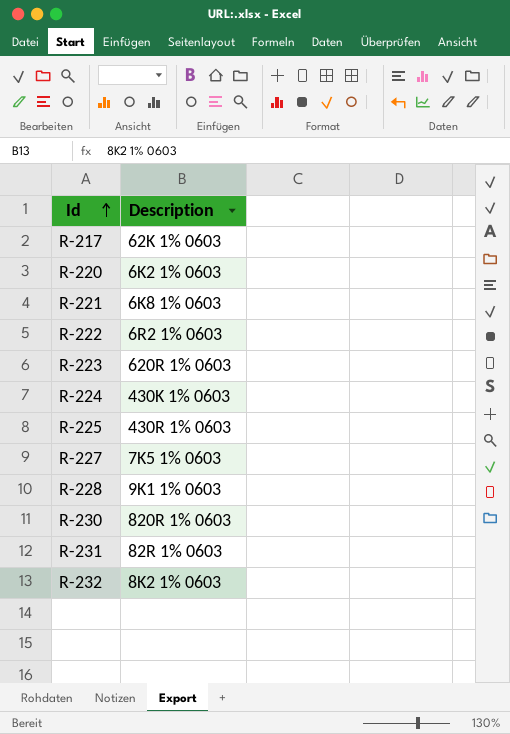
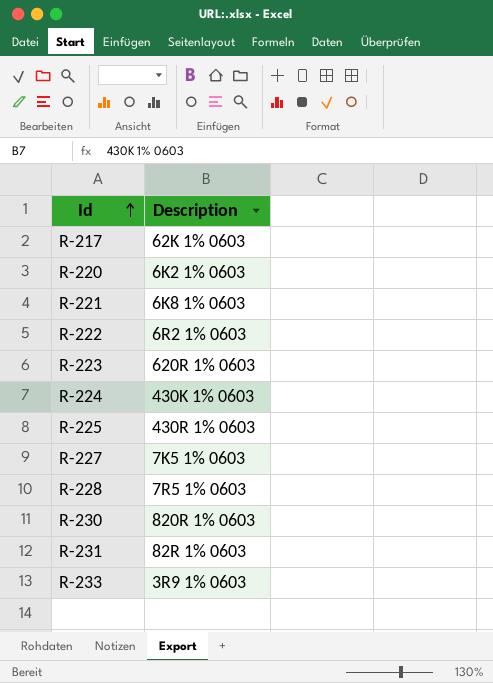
row R-232: 8K2 1% 0603 -> none
R-228 | Description: 9K1 1% 0603 -> 7R5 1% 0603
row R-233: none -> 3R9 1% 0603

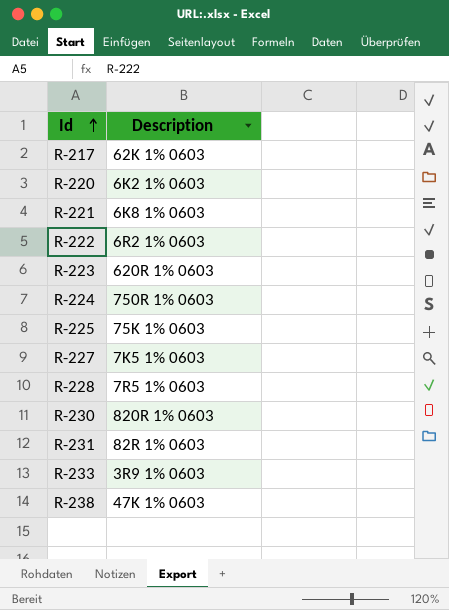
R-224 | Description: 430K 1% 0603 -> 750R 1% 0603
R-225 | Description: 430R 1% 0603 -> 75K 1% 0603
row R-238: none -> 47K 1% 0603

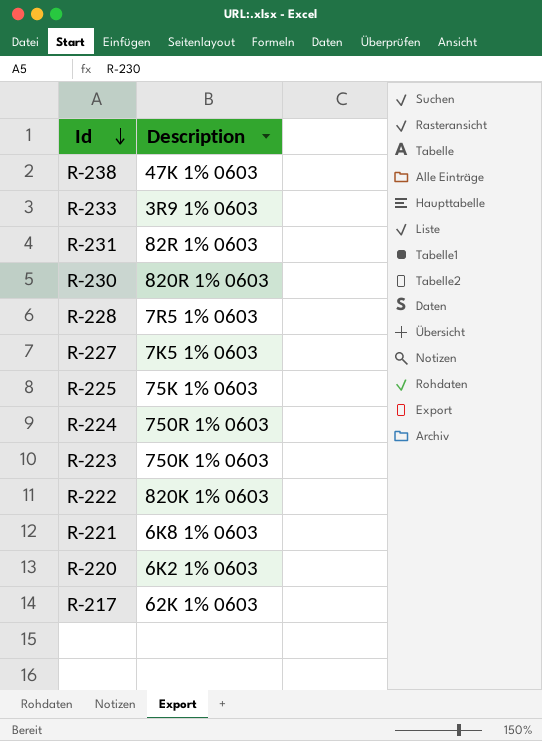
row order: Id ascending -> Id descending
R-223 | Description: 620R 1% 0603 -> 750K 1% 0603
R-222 | Description: 6R2 1% 0603 -> 820K 1% 0603

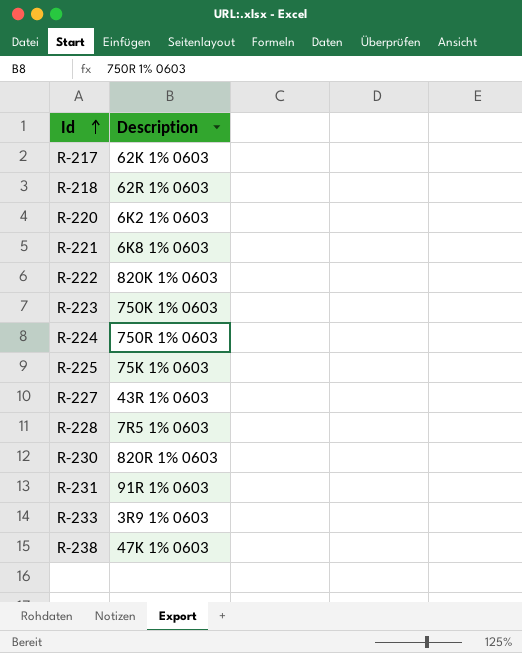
row order: Id descending -> Id ascending
row R-218: none -> 62R 1% 0603
R-227 | Description: 7K5 1% 0603 -> 43R 1% 0603
R-231 | Description: 82R 1% 0603 -> 91R 1% 0603

